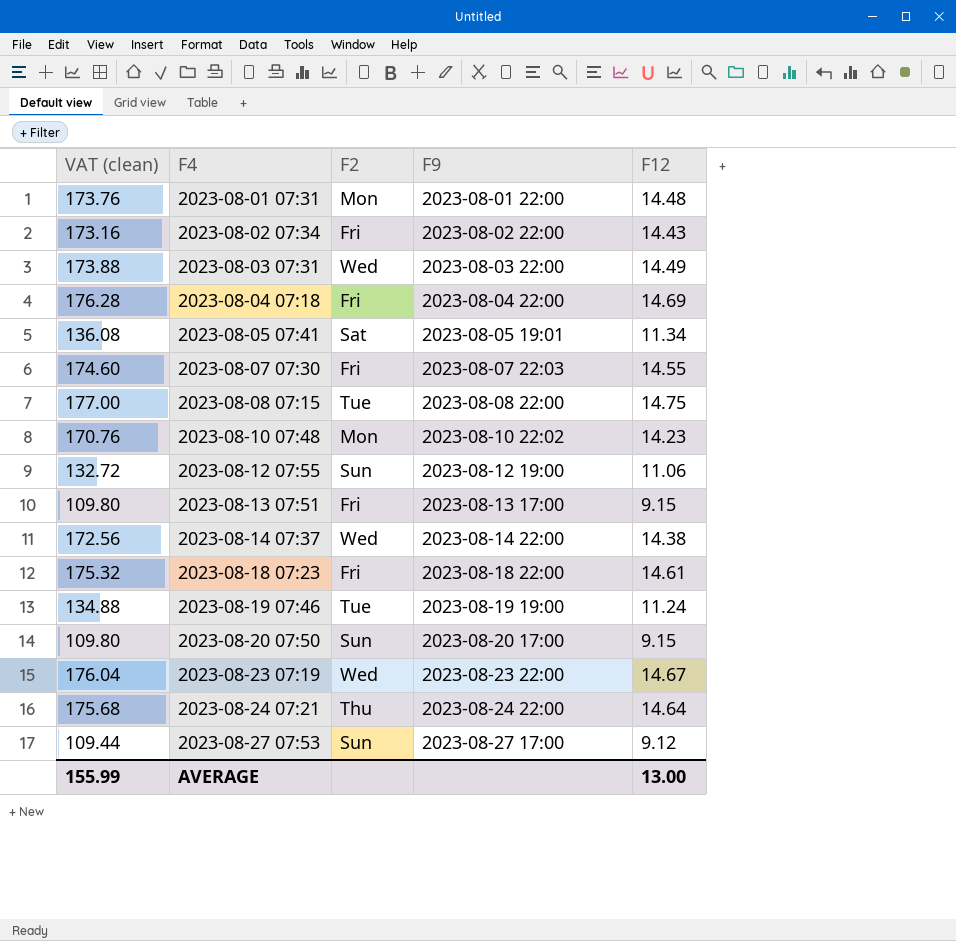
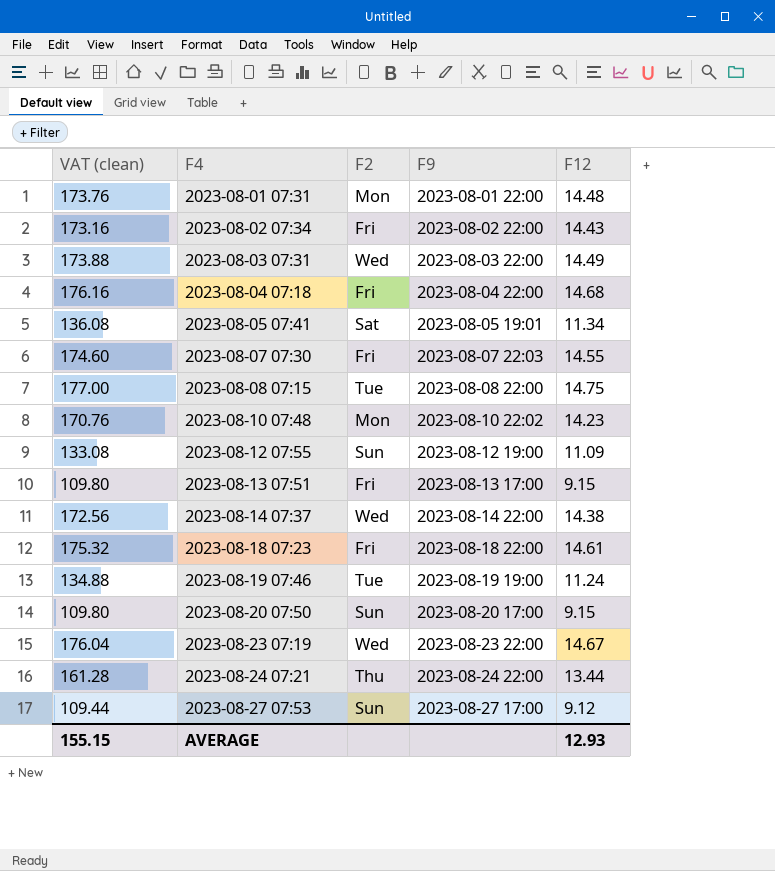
2023-08-04 07:18 | VAT (clean): 176.28 -> 176.16
2023-08-04 07:18 | F12: 14.69 -> 14.68
2023-08-12 07:55 | VAT (clean): 132.72 -> 133.08
2023-08-12 07:55 | F12: 11.06 -> 11.09
2023-08-24 07:21 | VAT (clean): 175.68 -> 161.28
2023-08-24 07:21 | F12: 14.64 -> 13.44
AVERAGE | VAT (clean): 155.99 -> 155.15
AVERAGE | F12: 13.00 -> 12.93

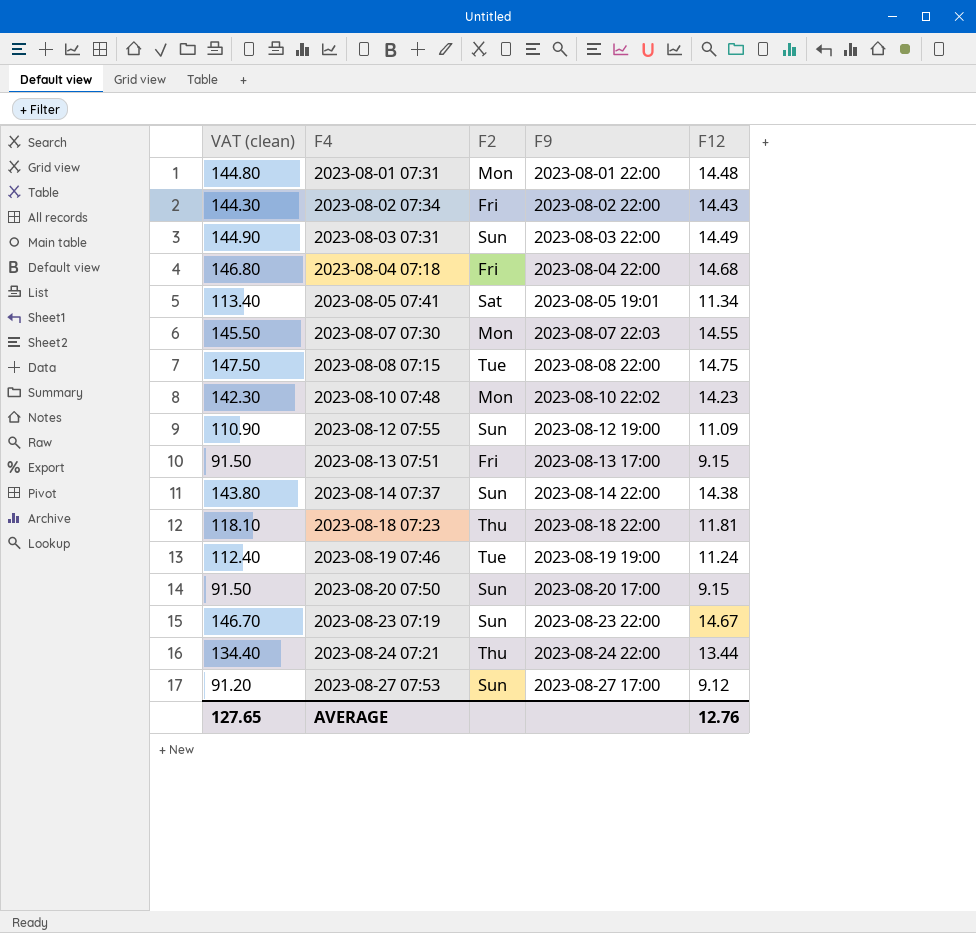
column VAT (clean) | formula: [F12] * 12 -> [F12] * 10
2023-08-03 07:31 | F2: Wed -> Sun
2023-08-07 07:30 | F2: Fri -> Mon
2023-08-14 07:37 | F2: Wed -> Sun
2023-08-18 07:23 | F2: Fri -> Thu
2023-08-18 07:23 | F12: 14.61 -> 11.81
2023-08-23 07:19 | F2: Wed -> Sun
AVERAGE | VAT (clean): 155.15 -> 127.65
AVERAGE | F12: 12.93 -> 12.76

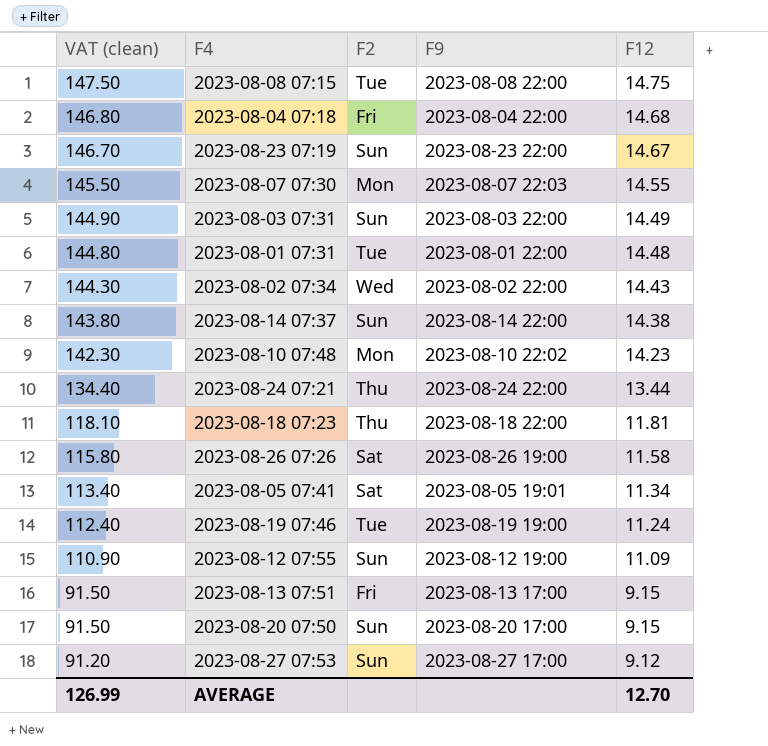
row order: F4 ascending -> VAT (clean) descending
2023-08-01 07:31 | F2: Mon -> Tue
2023-08-02 07:34 | F2: Fri -> Wed
row 2023-08-26 07:26: none -> 115.80 | Sat | 2023-08-26 19:00 | 11.58
AVERAGE | VAT (clean): 127.65 -> 126.99
AVERAGE | F12: 12.76 -> 12.70

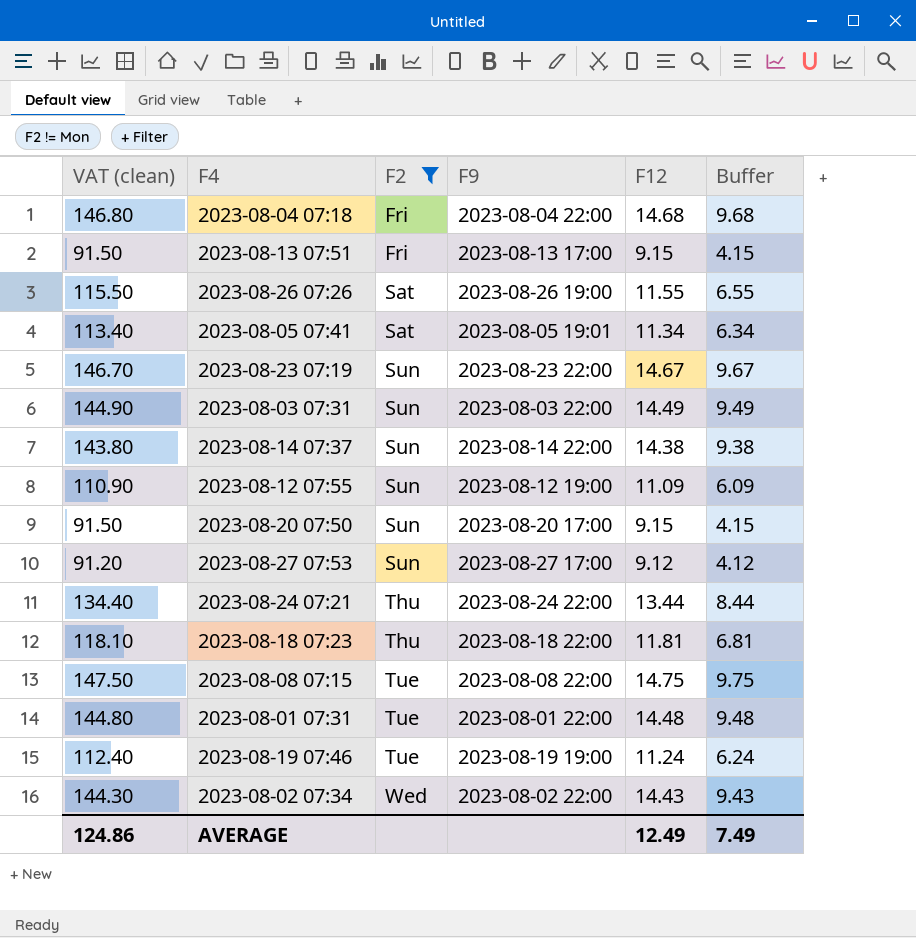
filter: none -> F2 != Mon
row order: VAT (clean) descending -> F2 ascending
column Buffer | formula: none -> [F12] - 5
2023-08-26 07:26 | VAT (clean): 115.80 -> 115.50
2023-08-26 07:26 | F12: 11.58 -> 11.55
AVERAGE | VAT (clean): 126.99 -> 124.86
AVERAGE | F12: 12.70 -> 12.49

